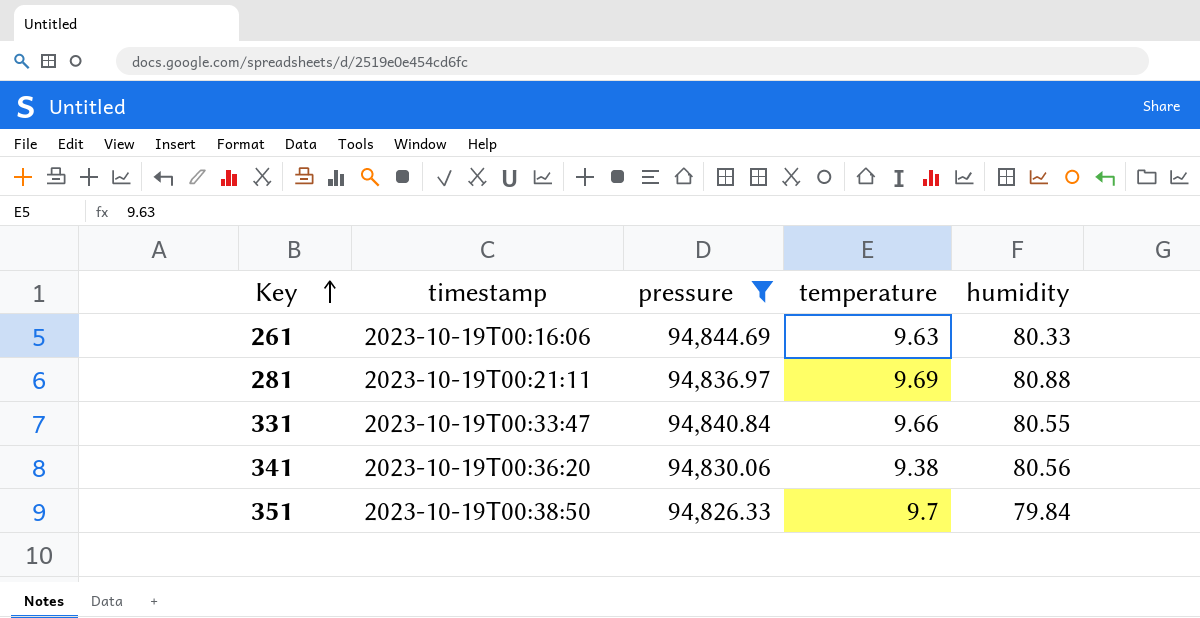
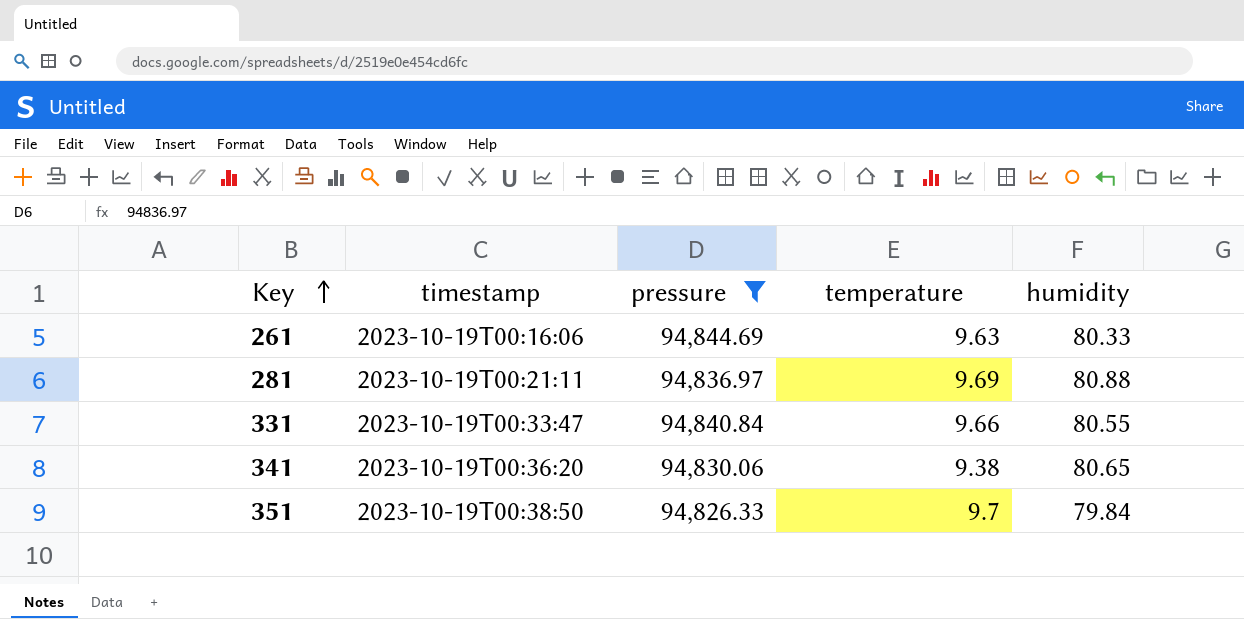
341 | humidity: 80.56 -> 80.65

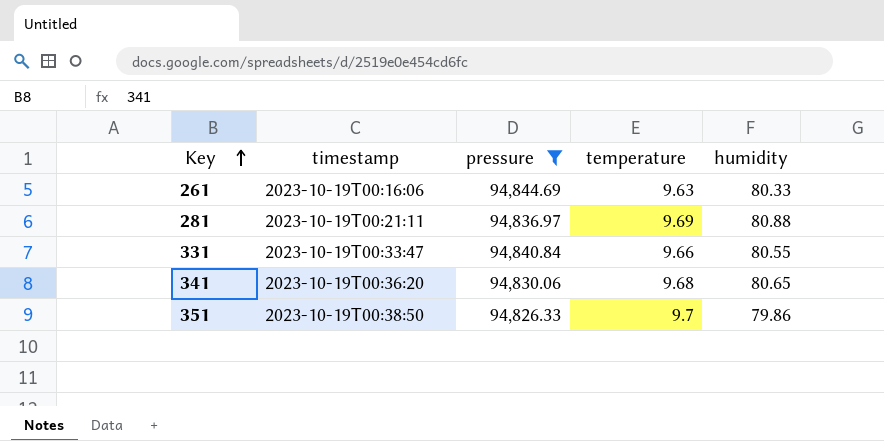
341 | temperature: 9.38 -> 9.68
351 | humidity: 79.84 -> 79.86

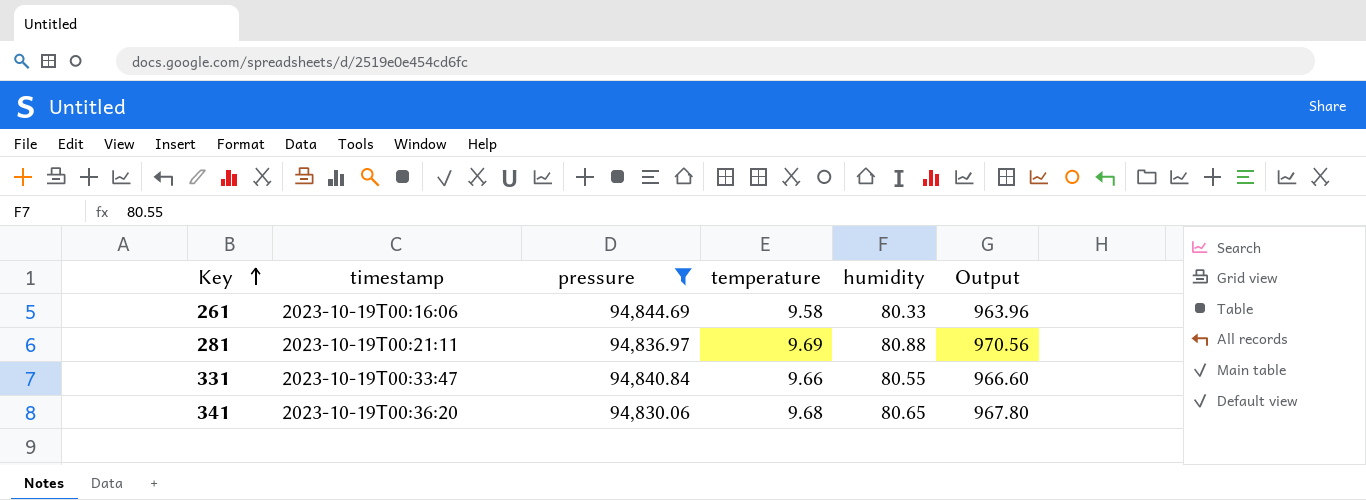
column Output | formula: none -> [humidity] * 12
row 351: 2023-10-19T00:38:50 | 94,826.33 | 9.7 | 79.86 -> none
261 | temperature: 9.63 -> 9.58

